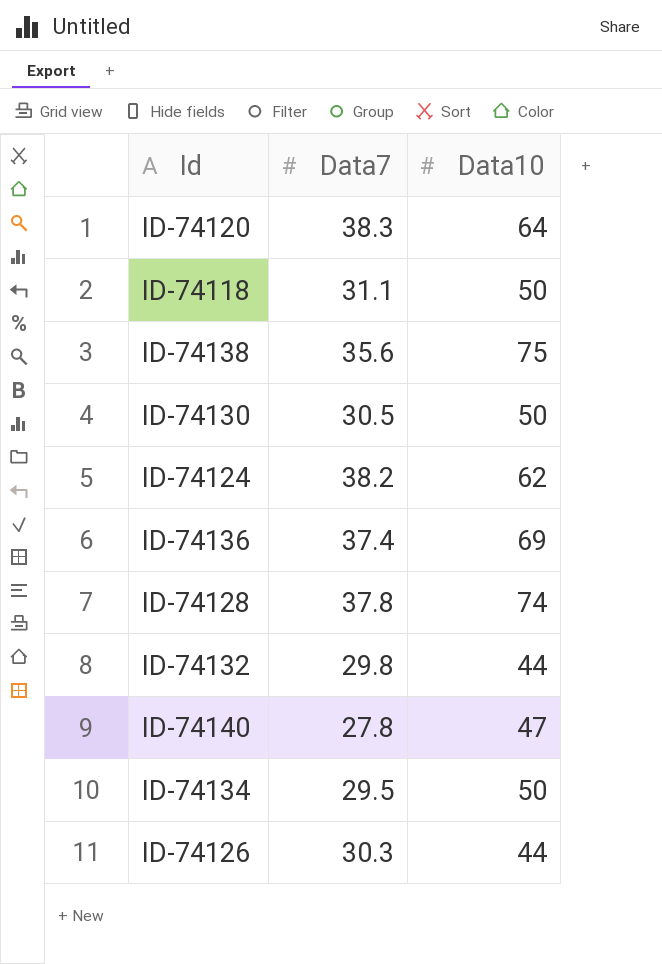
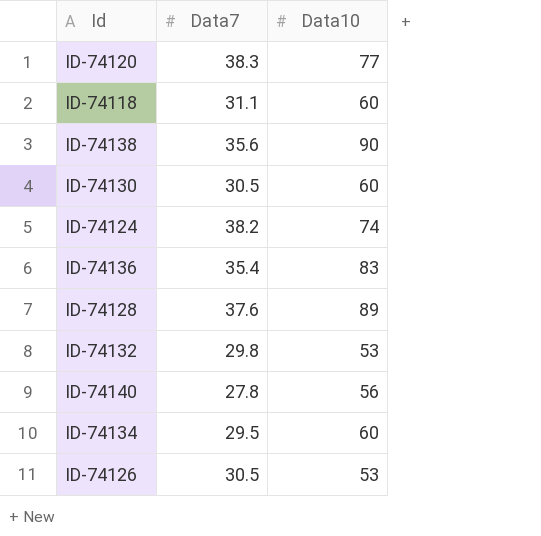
ID-74120 | Data10: 64 -> 77
ID-74118 | Data10: 50 -> 60
ID-74138 | Data10: 75 -> 90
ID-74130 | Data10: 50 -> 60
ID-74124 | Data10: 62 -> 74
ID-74136 | Data7: 37.4 -> 35.4
ID-74136 | Data10: 69 -> 83
ID-74128 | Data7: 37.8 -> 37.6
ID-74128 | Data10: 74 -> 89
ID-74132 | Data10: 44 -> 53
ID-74140 | Data10: 47 -> 56
ID-74134 | Data10: 50 -> 60
ID-74126 | Data7: 30.3 -> 30.5
ID-74126 | Data10: 44 -> 53

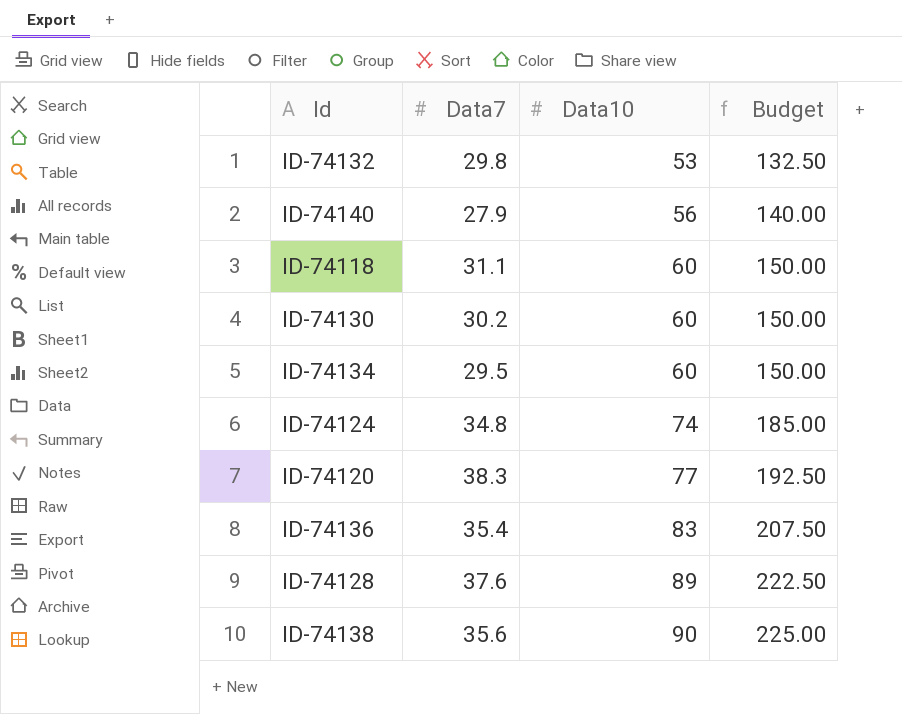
row order: none -> Data10 ascending
column Budget | formula: none -> [Data10] * 2.5
row ID-74126: 30.5 | 53 -> none
ID-74140 | Data7: 27.8 -> 27.9
ID-74130 | Data7: 30.5 -> 30.2
ID-74124 | Data7: 38.2 -> 34.8

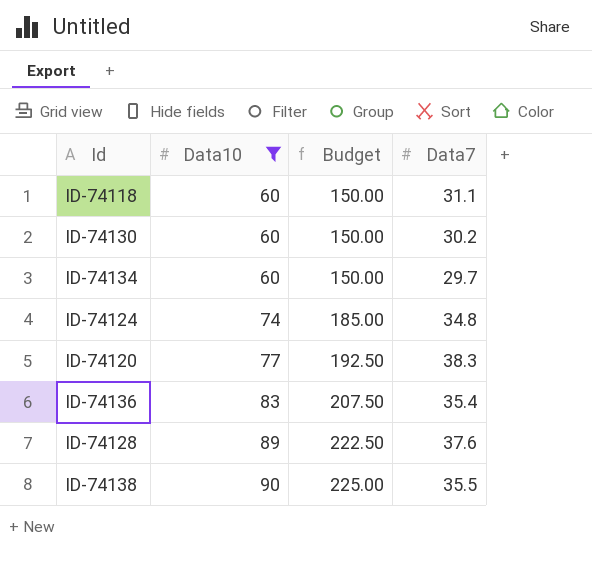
filter: none -> Data10 >= 60
column Data7 | position: 2 -> 4
ID-74134 | Data7: 29.5 -> 29.7
ID-74138 | Data7: 35.6 -> 35.5

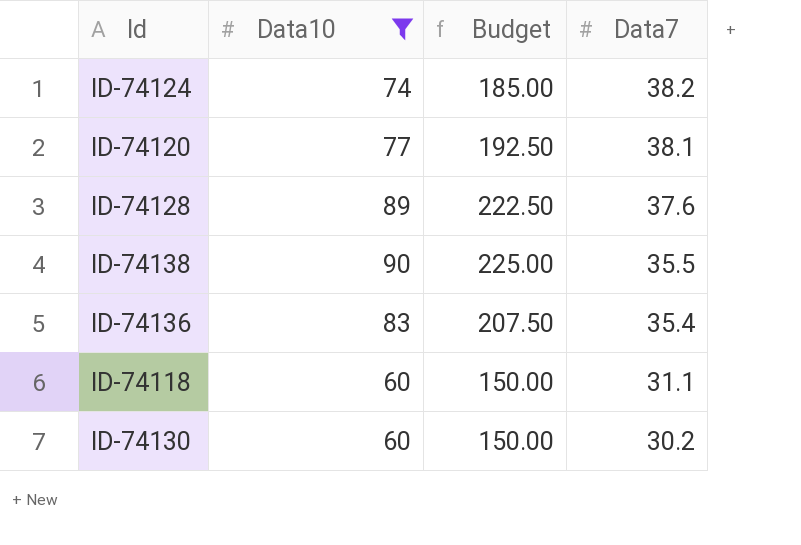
row order: Data10 ascending -> Data7 descending
row ID-74134: 60 | 150.00 | 29.7 -> none
ID-74124 | Data7: 34.8 -> 38.2
ID-74120 | Data7: 38.3 -> 38.1

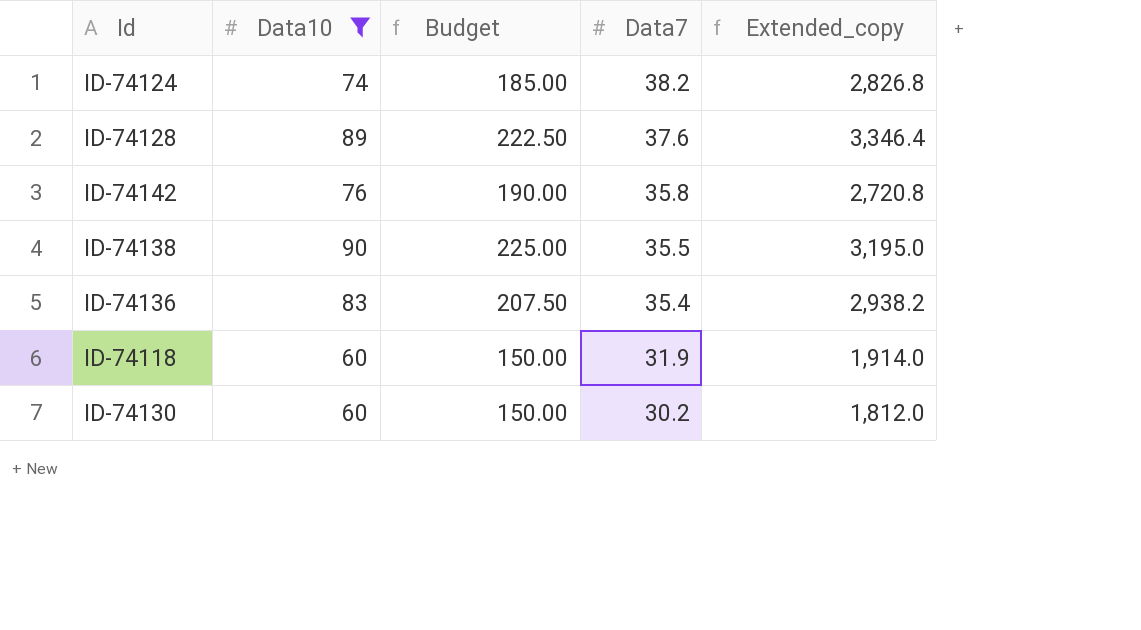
column Extended_copy | formula: none -> [Data10] * [Data7]
row ID-74120: 77 | 192.50 | 38.1 -> none
row ID-74142: none -> 76 | 190.00 | 35.8 | 2,720.8
ID-74118 | Data7: 31.1 -> 31.9

